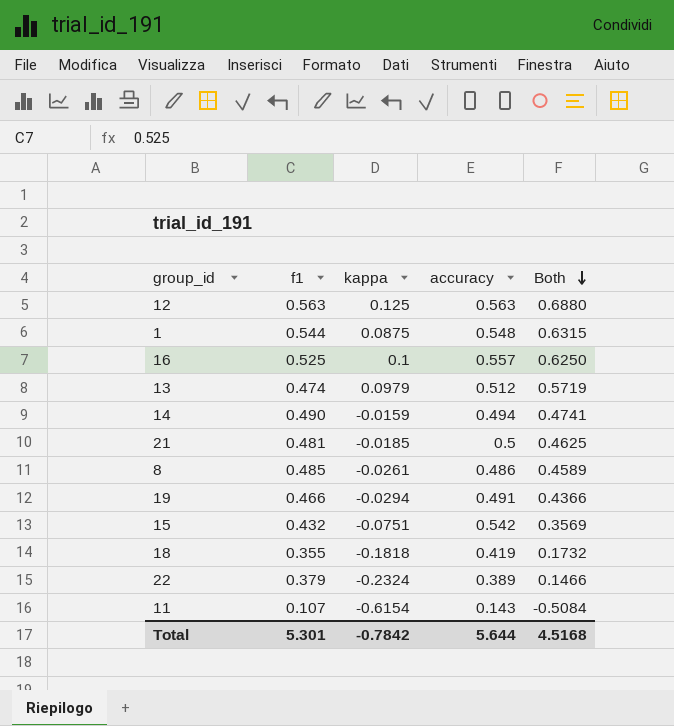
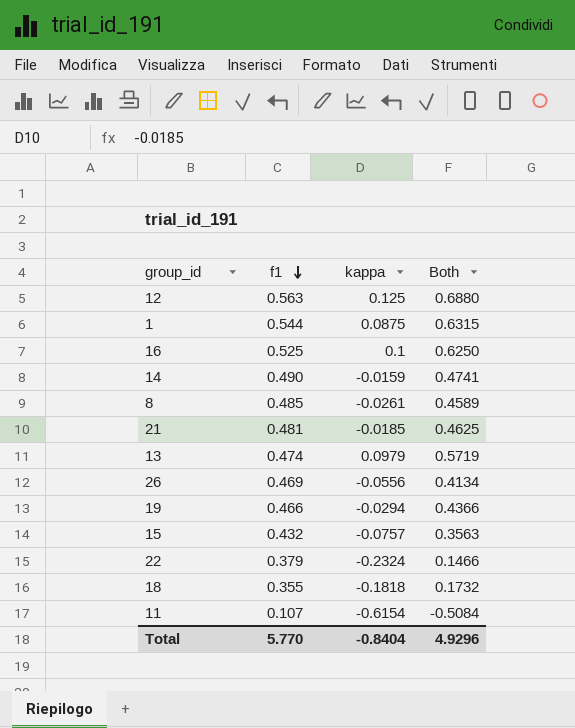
row order: Both descending -> f1 descending
column accuracy | position: 4 -> none
row 26: none -> 0.469 | -0.0556 | 0.4134
15 | kappa: -0.0751 -> -0.0757
15 | Both: 0.3569 -> 0.3563
Total | f1: 5.301 -> 5.770
Total | kappa: -0.7842 -> -0.8404
Total | Both: 4.5168 -> 4.9296

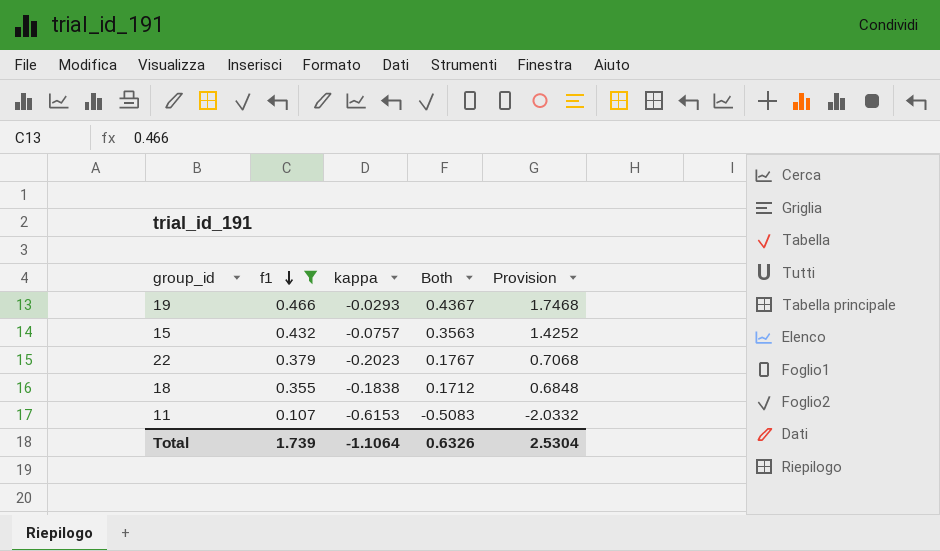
filter: none -> f1 <= 0.466
column Provision | formula: none -> [Both] * 4
19 | kappa: -0.0294 -> -0.0293
19 | Both: 0.4366 -> 0.4367
22 | kappa: -0.2324 -> -0.2023
22 | Both: 0.1466 -> 0.1767
18 | kappa: -0.1818 -> -0.1838
18 | Both: 0.1732 -> 0.1712
11 | kappa: -0.6154 -> -0.6153
11 | Both: -0.5084 -> -0.5083
Total | f1: 5.770 -> 1.739
Total | kappa: -0.8404 -> -1.1064
Total | Both: 4.9296 -> 0.6326

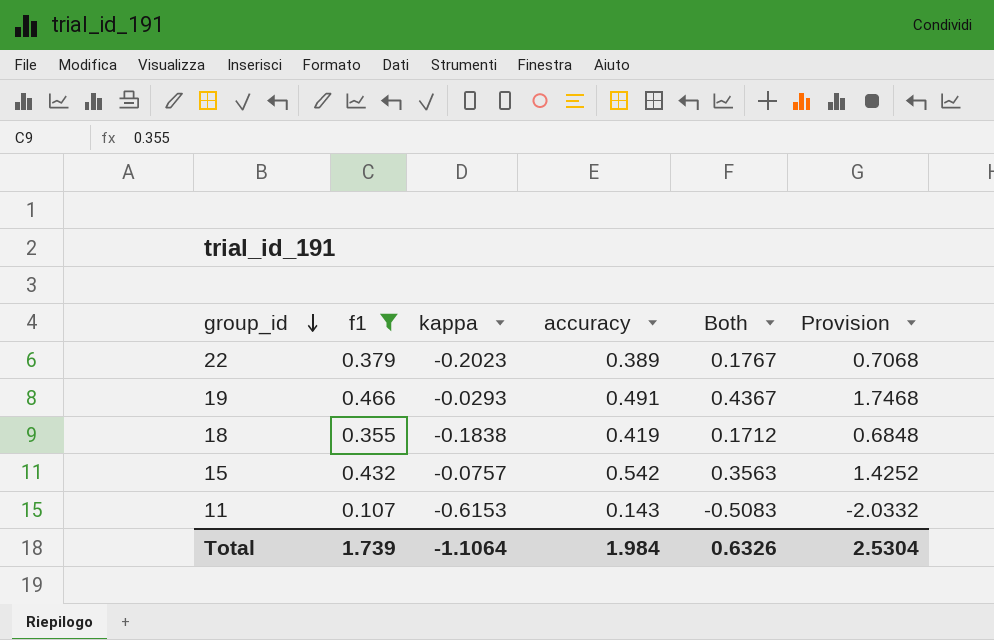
row order: f1 descending -> group_id descending
column accuracy | position: none -> 4

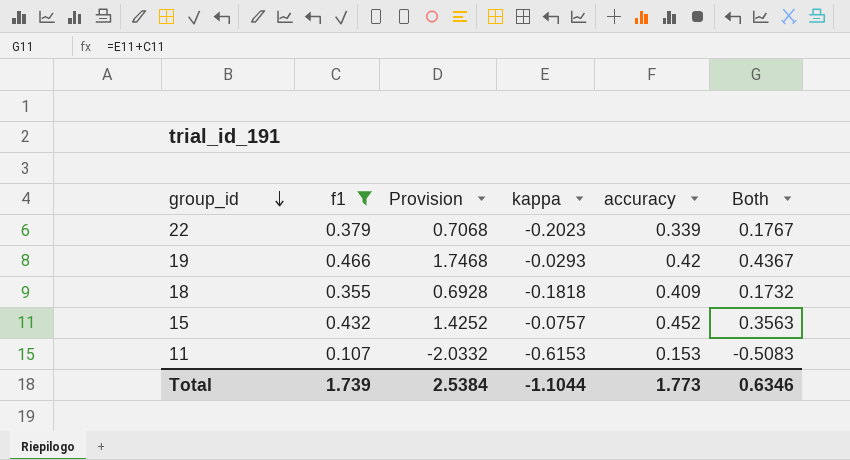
column Provision | position: 6 -> 3
22 | accuracy: 0.389 -> 0.339
19 | accuracy: 0.491 -> 0.42
18 | Provision: 0.6848 -> 0.6928
18 | kappa: -0.1838 -> -0.1818
18 | accuracy: 0.419 -> 0.409
18 | Both: 0.1712 -> 0.1732
15 | accuracy: 0.542 -> 0.452
11 | accuracy: 0.143 -> 0.153
Total | Provision: 2.5304 -> 2.5384
Total | kappa: -1.1064 -> -1.1044
Total | accuracy: 1.984 -> 1.773
Total | Both: 0.6326 -> 0.6346

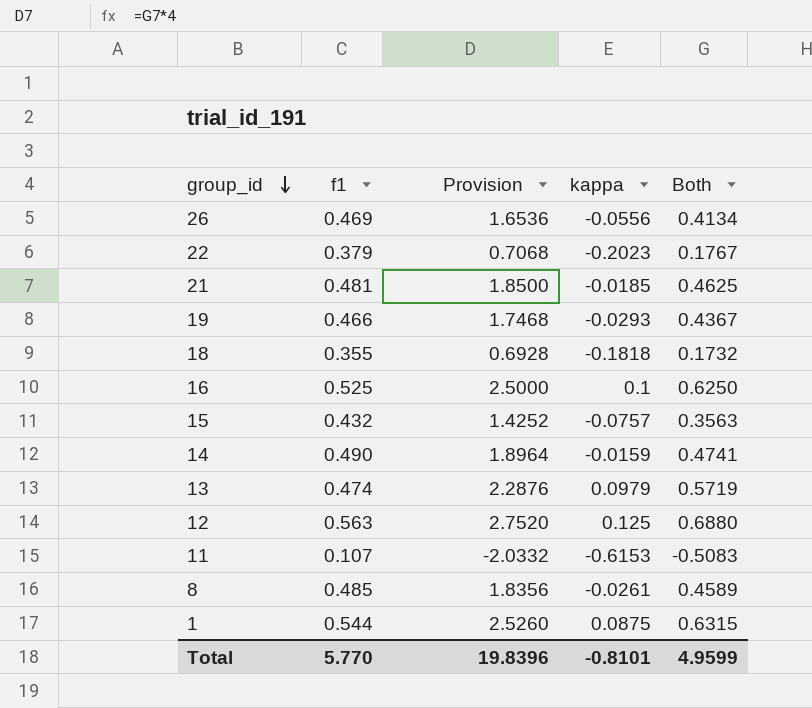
filter: f1 <= 0.466 -> none
column accuracy | position: 5 -> none
Total | f1: 1.739 -> 5.770
Total | Provision: 2.5384 -> 19.8396
Total | kappa: -1.1044 -> -0.8101
Total | Both: 0.6346 -> 4.9599

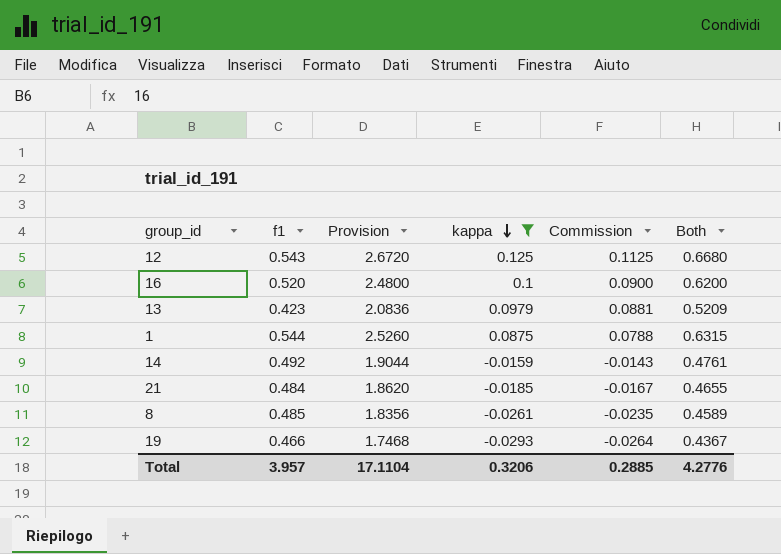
filter: none -> kappa >= -0.0293
row order: group_id descending -> kappa descending
column Commission | formula: none -> [kappa] * 0.9
12 | f1: 0.563 -> 0.543
12 | Provision: 2.7520 -> 2.6720
12 | Both: 0.6880 -> 0.6680
16 | f1: 0.525 -> 0.520
16 | Provision: 2.5000 -> 2.4800
16 | Both: 0.6250 -> 0.6200
13 | f1: 0.474 -> 0.423
13 | Provision: 2.2876 -> 2.0836
13 | Both: 0.5719 -> 0.5209
14 | f1: 0.490 -> 0.492
14 | Provision: 1.8964 -> 1.9044
14 | Both: 0.4741 -> 0.4761
21 | f1: 0.481 -> 0.484
21 | Provision: 1.8500 -> 1.8620
21 | Both: 0.4625 -> 0.4655
Total | f1: 5.770 -> 3.957
Total | Provision: 19.8396 -> 17.1104
Total | kappa: -0.8101 -> 0.3206
Total | Both: 4.9599 -> 4.2776

